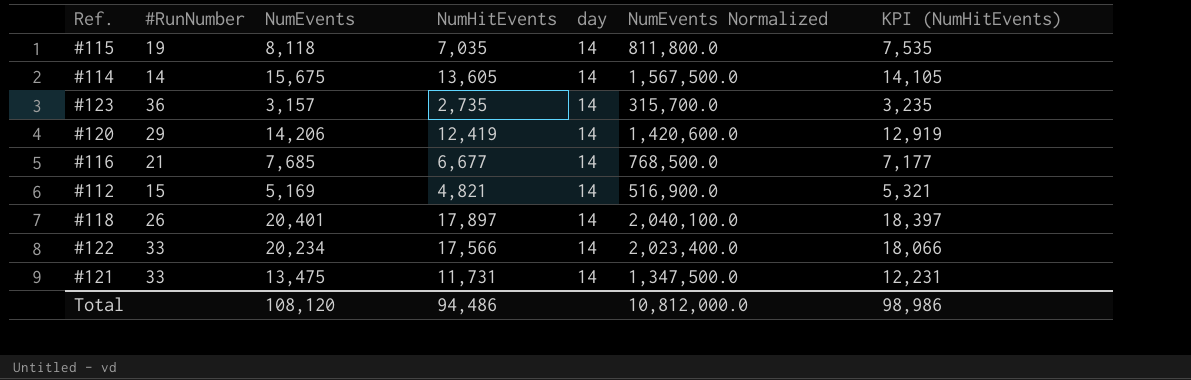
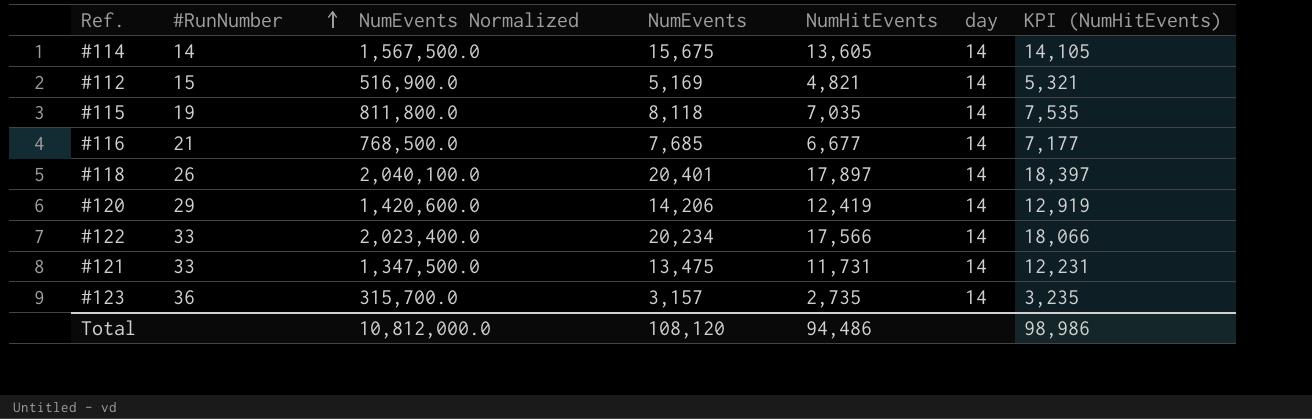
row order: none -> #RunNumber ascending
column NumEvents Normalized | position: 6 -> 3

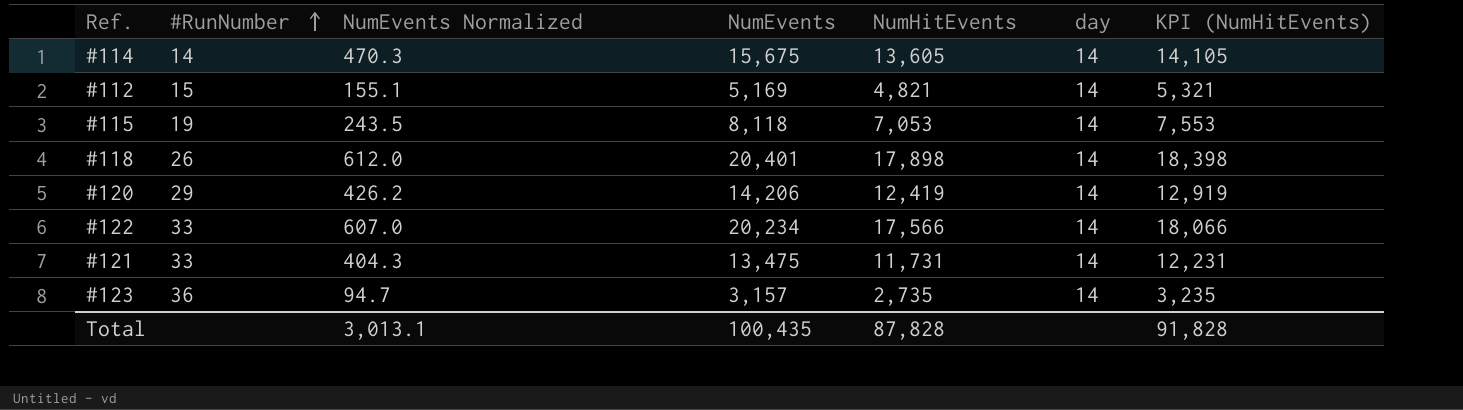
column NumEvents Normalized | formula: [NumEvents] * 100 -> [NumEvents] * 0.03
row #116: 21 | 768,500.0 | 7,685 | 6,677 | 14 | 7,177 -> none
#115 | NumHitEvents: 7,035 -> 7,053
#115 | KPI (NumHitEvents): 7,535 -> 7,553
#118 | NumHitEvents: 17,897 -> 17,898
#118 | KPI (NumHitEvents): 18,397 -> 18,398
Total | NumEvents Normalized: 10,812,000.0 -> 3,013.1
Total | NumEvents: 108,120 -> 100,435
Total | NumHitEvents: 94,486 -> 87,828
Total | KPI (NumHitEvents): 98,986 -> 91,828

